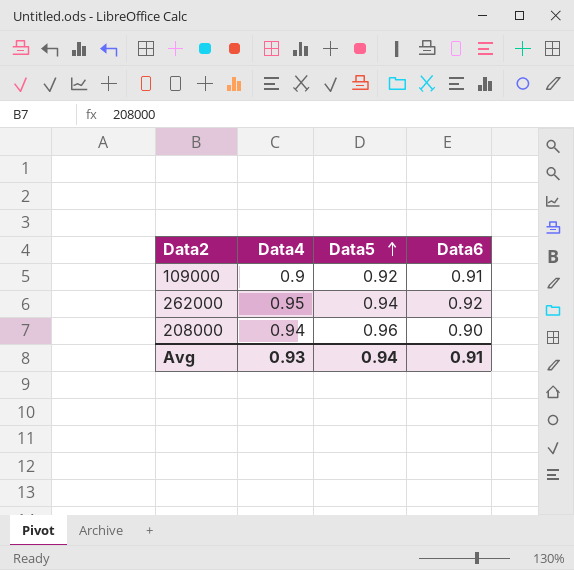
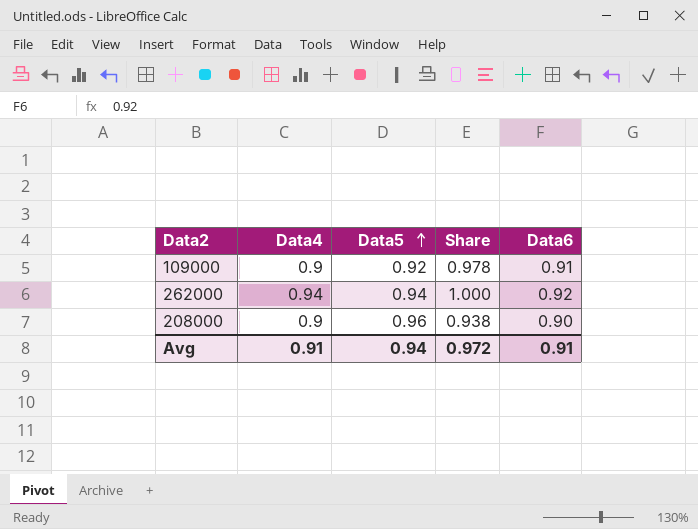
column Share | formula: none -> [Data4] / [Data5]
262000 | Data4: 0.95 -> 0.94
208000 | Data4: 0.94 -> 0.9
Avg | Data4: 0.93 -> 0.91

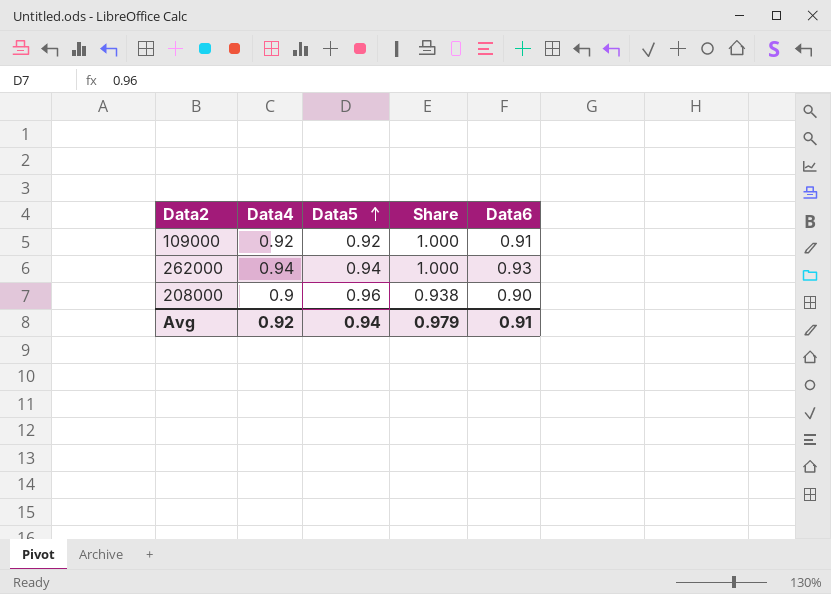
109000 | Data4: 0.9 -> 0.92
109000 | Share: 0.978 -> 1.000
262000 | Data6: 0.92 -> 0.93
Avg | Data4: 0.91 -> 0.92
Avg | Share: 0.972 -> 0.979

